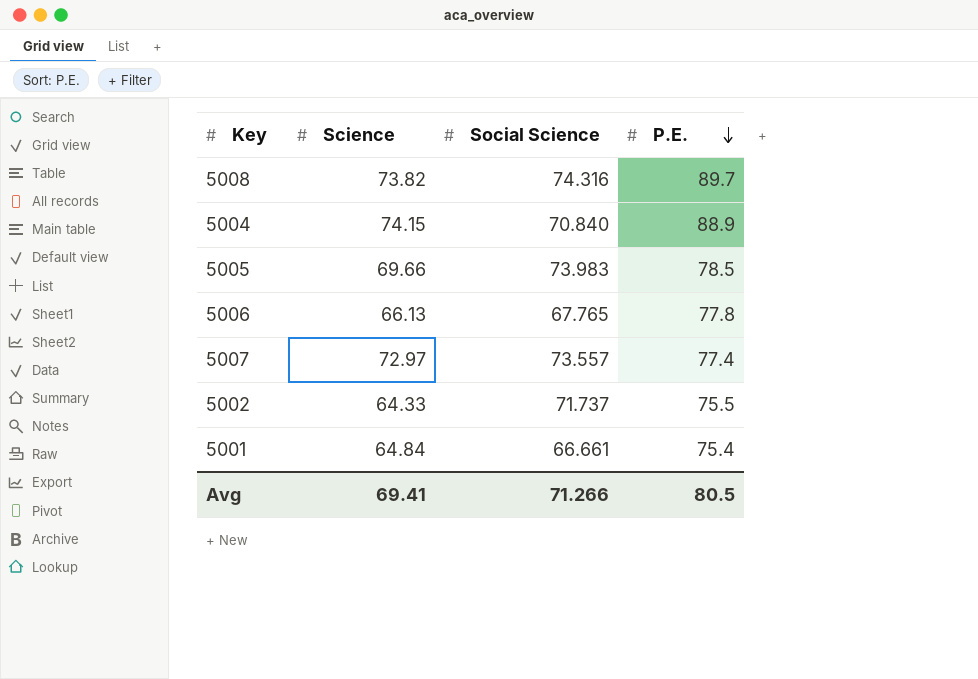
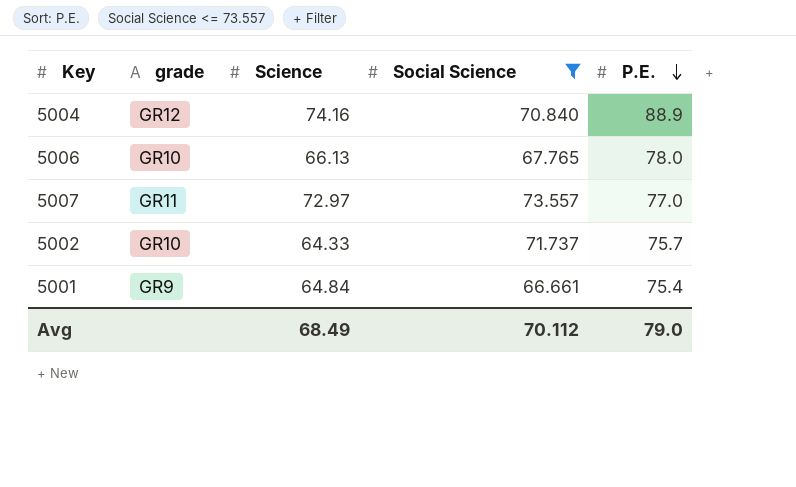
filter: none -> Social Science <= 73.557
column grade | position: none -> 2
5004 | Science: 74.15 -> 74.16
5006 | P.E.: 77.8 -> 78.0
5007 | P.E.: 77.4 -> 77.0
5002 | P.E.: 75.5 -> 75.7
Avg | Science: 69.41 -> 68.49
Avg | Social Science: 71.266 -> 70.112
Avg | P.E.: 80.5 -> 79.0

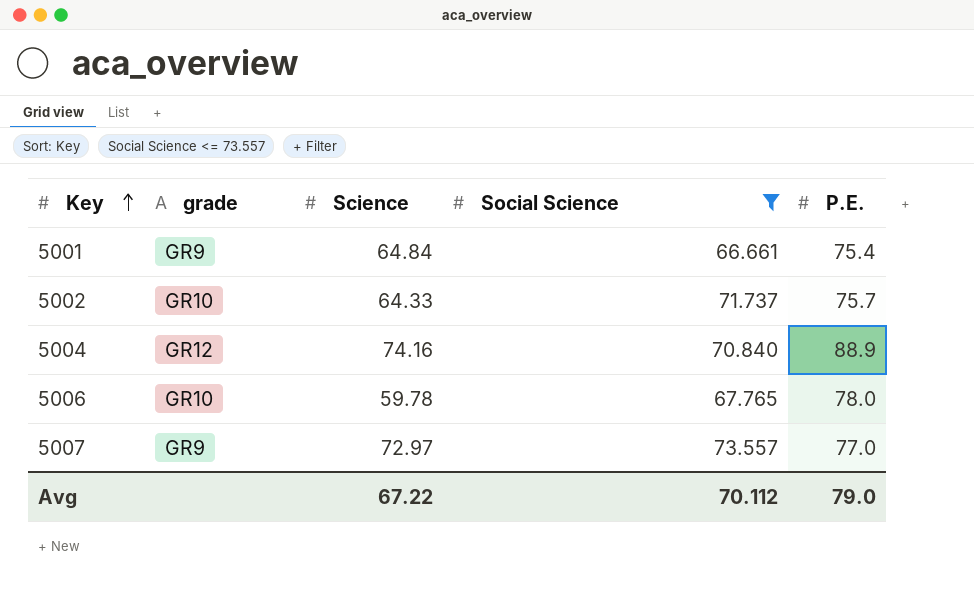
row order: P.E. descending -> Key ascending
5006 | Science: 66.13 -> 59.78
5007 | grade: GR11 -> GR9
Avg | Science: 68.49 -> 67.22

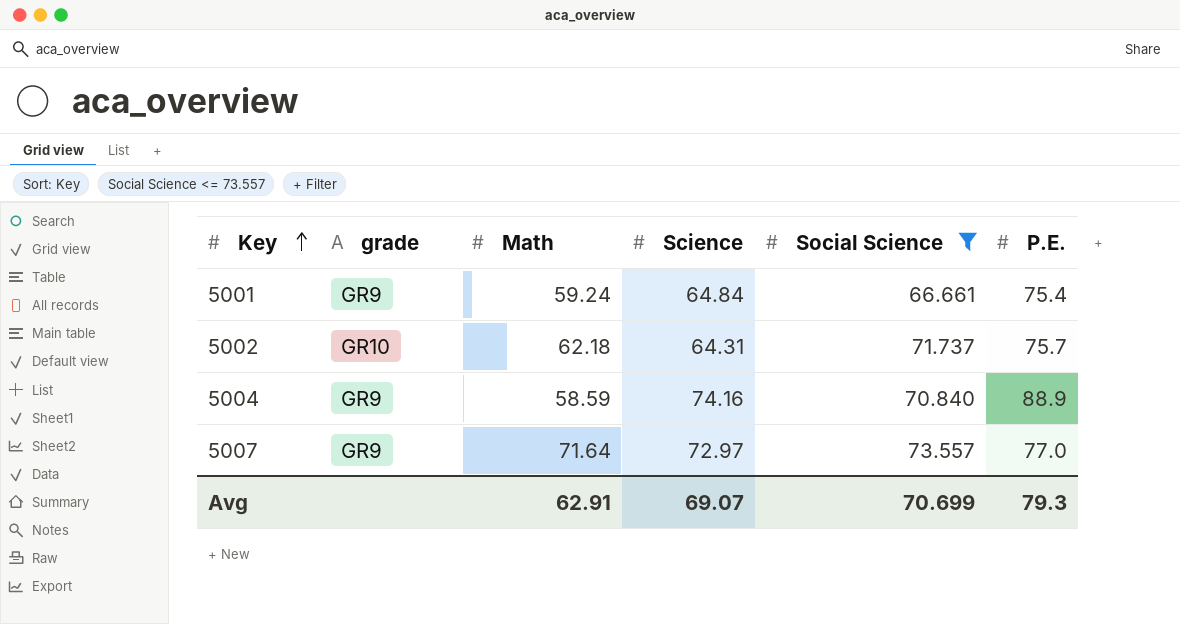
column Math | position: none -> 3
row 5006: GR10 | 59.78 | 67.765 | 78.0 -> none
5002 | Science: 64.33 -> 64.31
5004 | grade: GR12 -> GR9
Avg | Science: 67.22 -> 69.07
Avg | Social Science: 70.112 -> 70.699
Avg | P.E.: 79.0 -> 79.3

